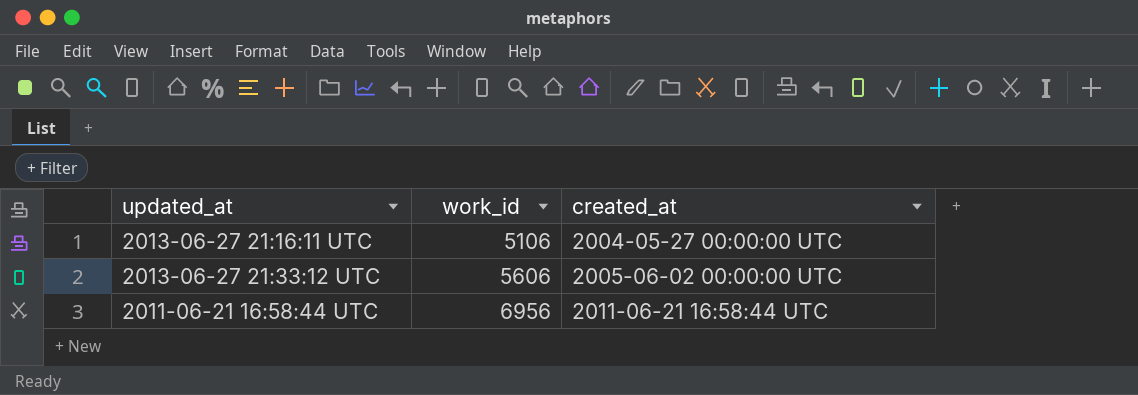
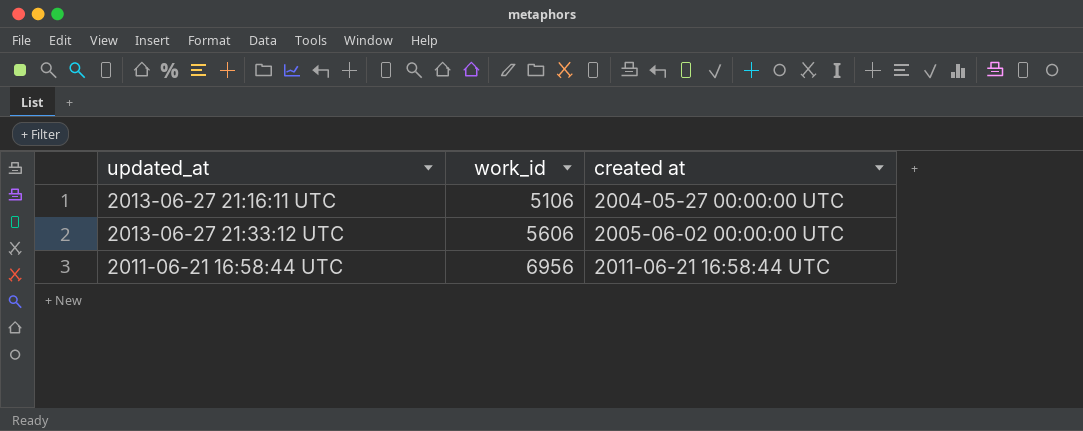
column name: created_at -> created at

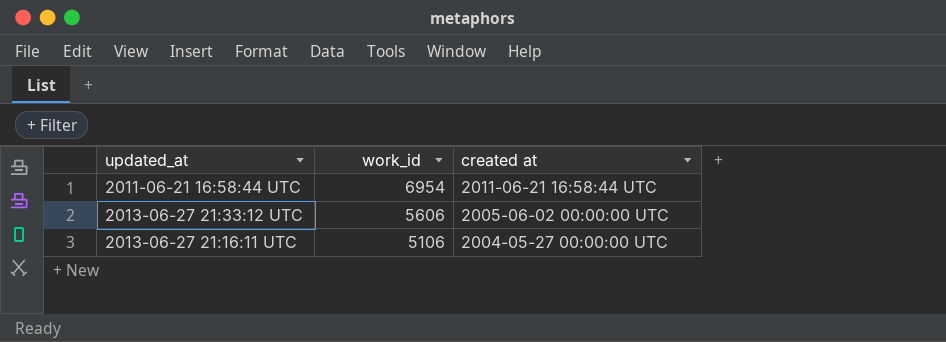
row order: work_id ascending -> work_id descending
2011-06-21 16:58:44 UTC | work_id: 6956 -> 6954

